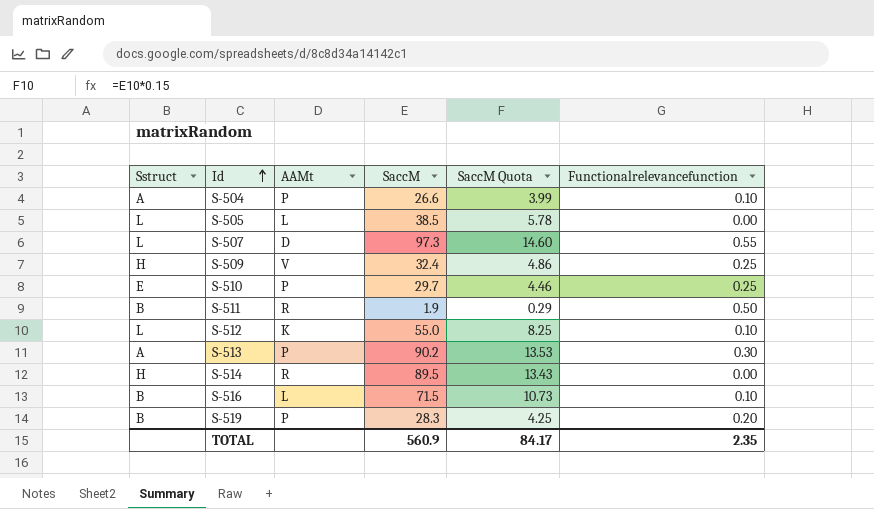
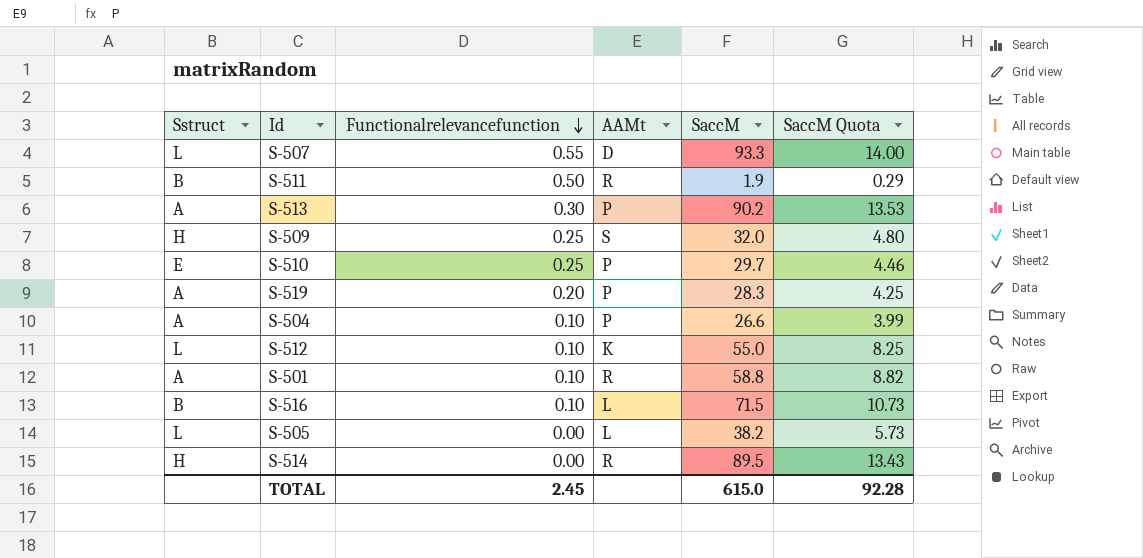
row order: Id ascending -> Functionalrelevancefunction descending
column Functionalrelevancefunction | position: 6 -> 3
S-507 | SaccM: 97.3 -> 93.3
S-507 | SaccM Quota: 14.60 -> 14.00
S-509 | AAMt: V -> S
S-509 | SaccM: 32.4 -> 32.0
S-509 | SaccM Quota: 4.86 -> 4.80
S-519 | Sstruct: B -> A
row S-501: none -> A | 0.10 | R | 58.8 | 8.82
S-505 | SaccM: 38.5 -> 38.2
S-505 | SaccM Quota: 5.78 -> 5.73
TOTAL | Functionalrelevancefunction: 2.35 -> 2.45
TOTAL | SaccM: 560.9 -> 615.0
TOTAL | SaccM Quota: 84.17 -> 92.28

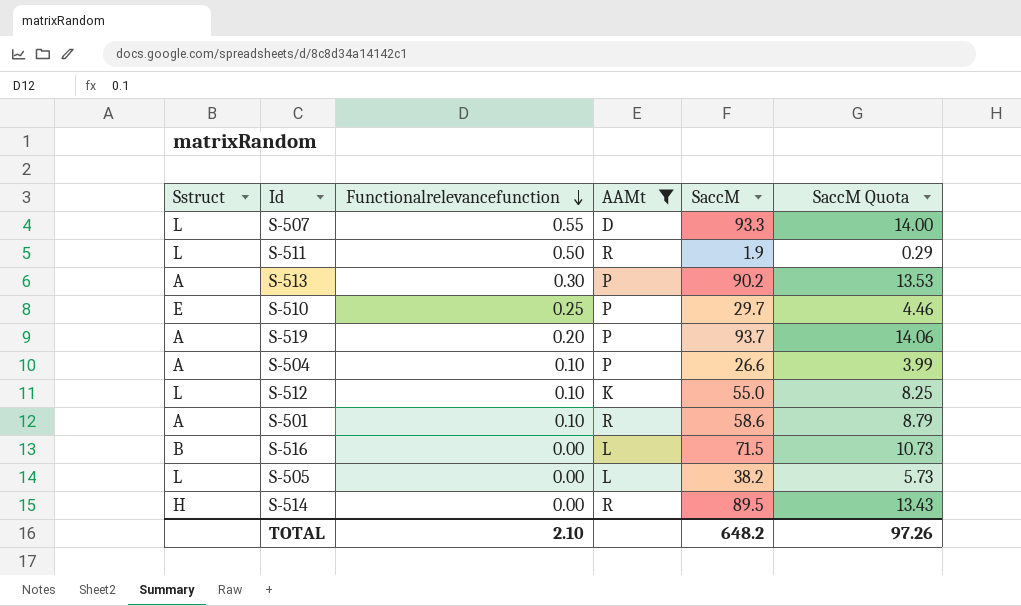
filter: none -> AAMt != S
S-511 | Sstruct: B -> L
S-519 | SaccM: 28.3 -> 93.7
S-519 | SaccM Quota: 4.25 -> 14.06
S-501 | SaccM: 58.8 -> 58.6
S-501 | SaccM Quota: 8.82 -> 8.79
S-516 | Functionalrelevancefunction: 0.10 -> 0.00
TOTAL | Functionalrelevancefunction: 2.45 -> 2.10
TOTAL | SaccM: 615.0 -> 648.2
TOTAL | SaccM Quota: 92.28 -> 97.26

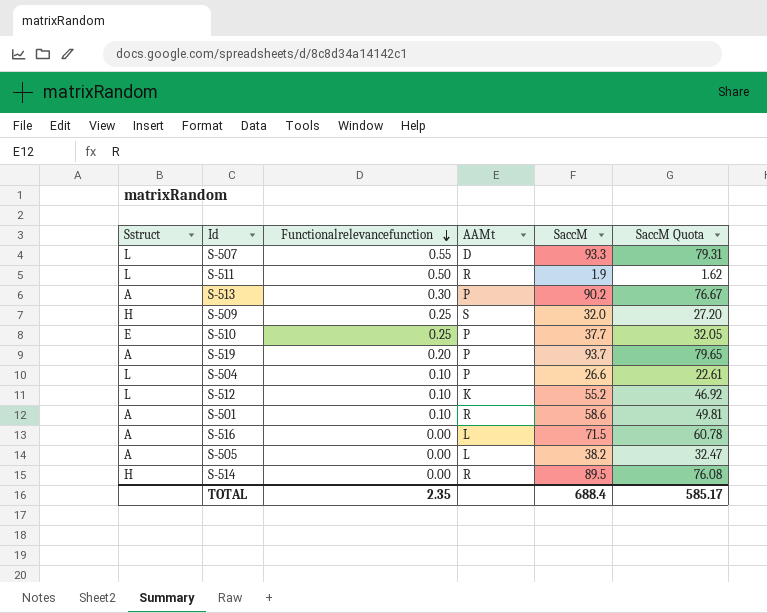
filter: AAMt != S -> none
column SaccM Quota | formula: [SaccM] * 0.15 -> [SaccM] * 0.85
S-510 | SaccM: 29.7 -> 37.7
S-504 | Sstruct: A -> L
S-512 | SaccM: 55.0 -> 55.2
S-516 | Sstruct: B -> A
S-505 | Sstruct: L -> A
TOTAL | Functionalrelevancefunction: 2.10 -> 2.35
TOTAL | SaccM: 648.2 -> 688.4
TOTAL | SaccM Quota: 97.26 -> 585.17

